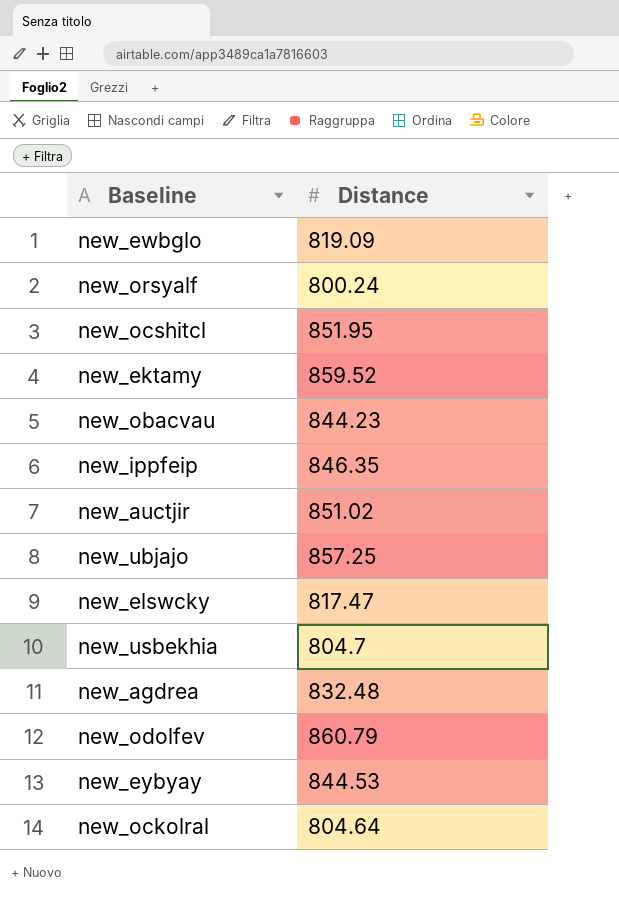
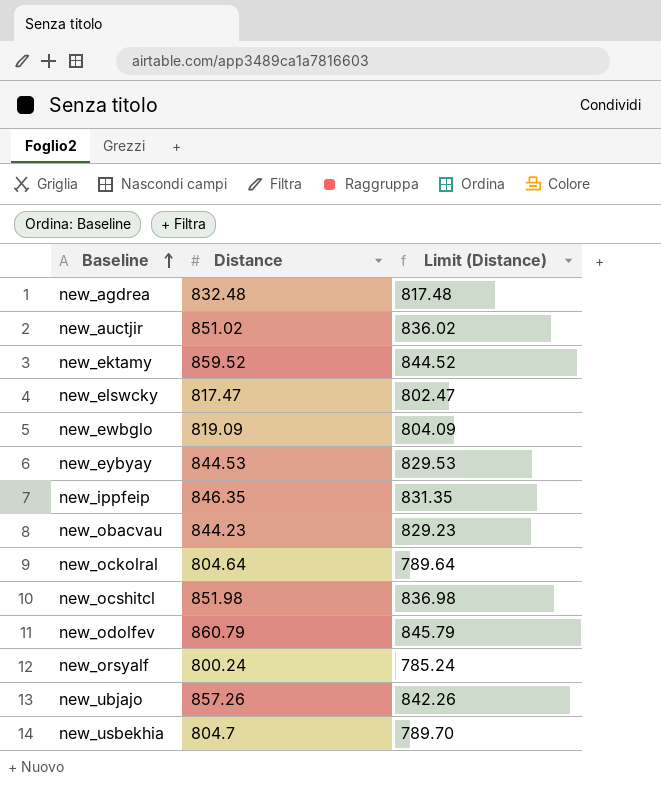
row order: none -> Baseline ascending
column Limit (Distance) | formula: none -> [Distance] - 15
new_ocshitcl | Distance: 851.95 -> 851.98
new_ubjajo | Distance: 857.25 -> 857.26

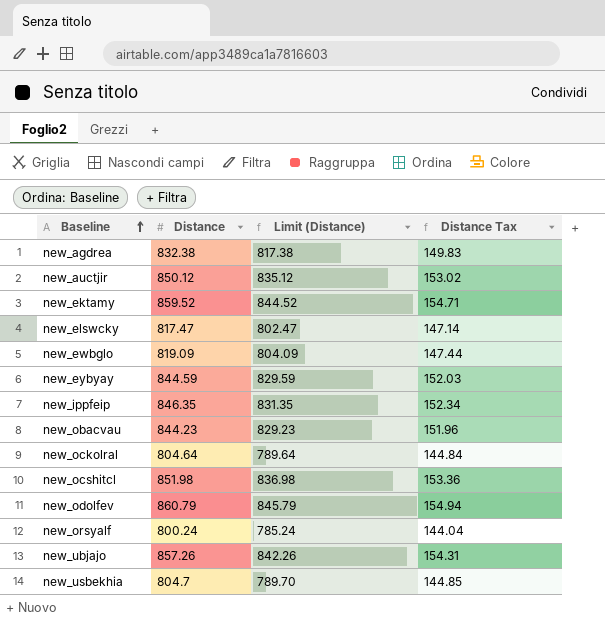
column Distance Tax | formula: none -> [Distance] * 0.18
new_agdrea | Distance: 832.48 -> 832.38
new_agdrea | Limit (Distance): 817.48 -> 817.38
new_auctjir | Distance: 851.02 -> 850.12
new_auctjir | Limit (Distance): 836.02 -> 835.12
new_eybyay | Distance: 844.53 -> 844.59
new_eybyay | Limit (Distance): 829.53 -> 829.59

